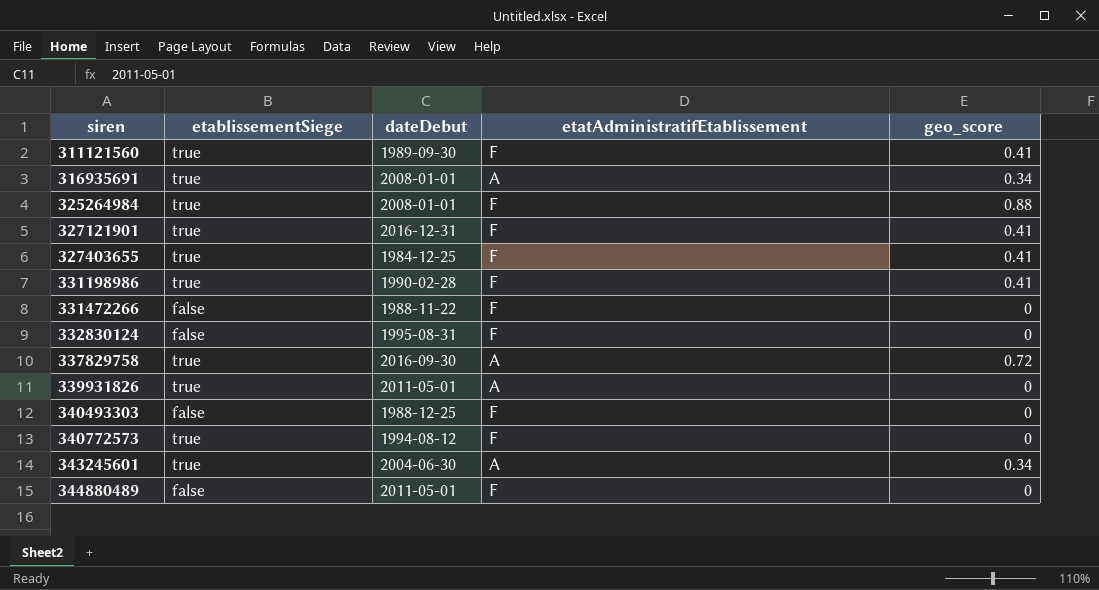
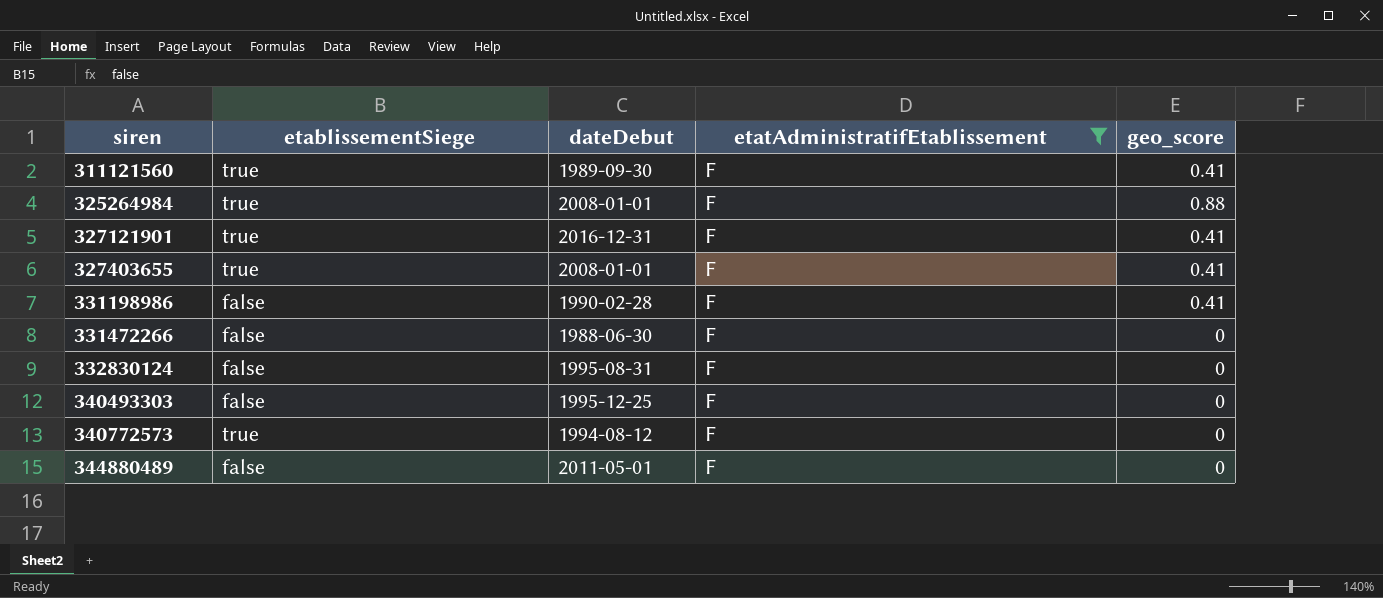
filter: none -> etatAdministratifEtablissement = F
327403655 | dateDebut: 1984-12-25 -> 2008-01-01
331198986 | etablissementSiege: true -> false
331472266 | dateDebut: 1988-11-22 -> 1988-06-30
340493303 | dateDebut: 1988-12-25 -> 1995-12-25

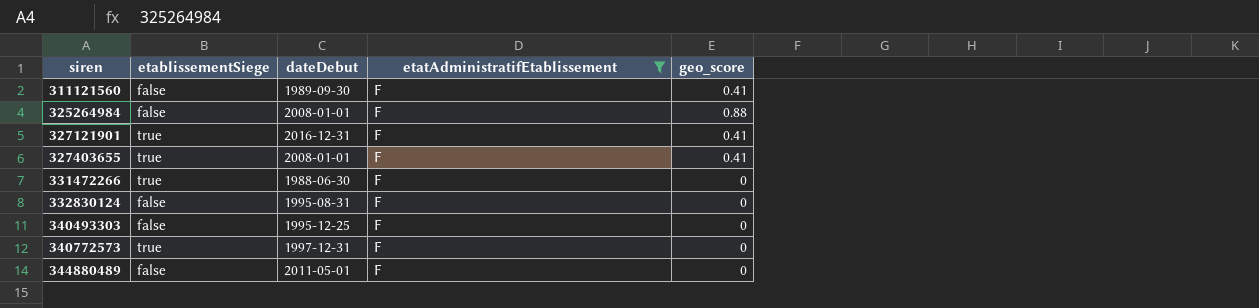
row 331198986: false | 1990-02-28 | F | 0.41 -> none
311121560 | etablissementSiege: true -> false
325264984 | etablissementSiege: true -> false
331472266 | etablissementSiege: false -> true
340772573 | dateDebut: 1994-08-12 -> 1997-12-31

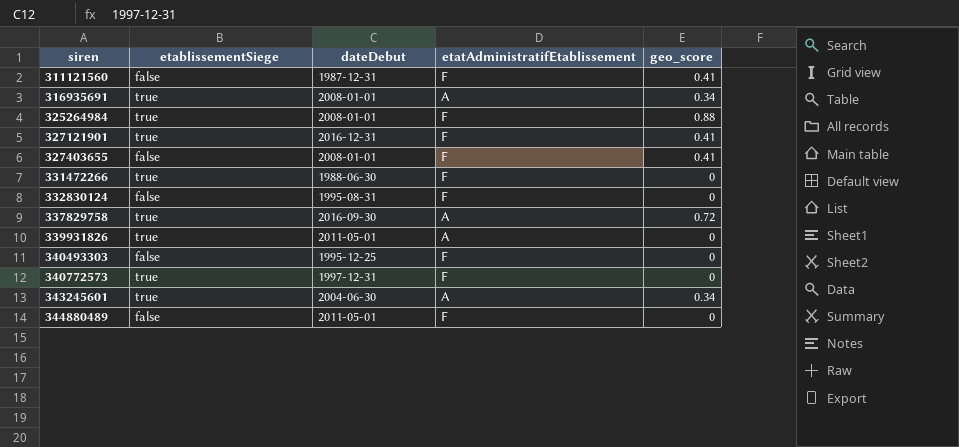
filter: etatAdministratifEtablissement = F -> none
311121560 | dateDebut: 1989-09-30 -> 1987-12-31
325264984 | etablissementSiege: false -> true
327403655 | etablissementSiege: true -> false

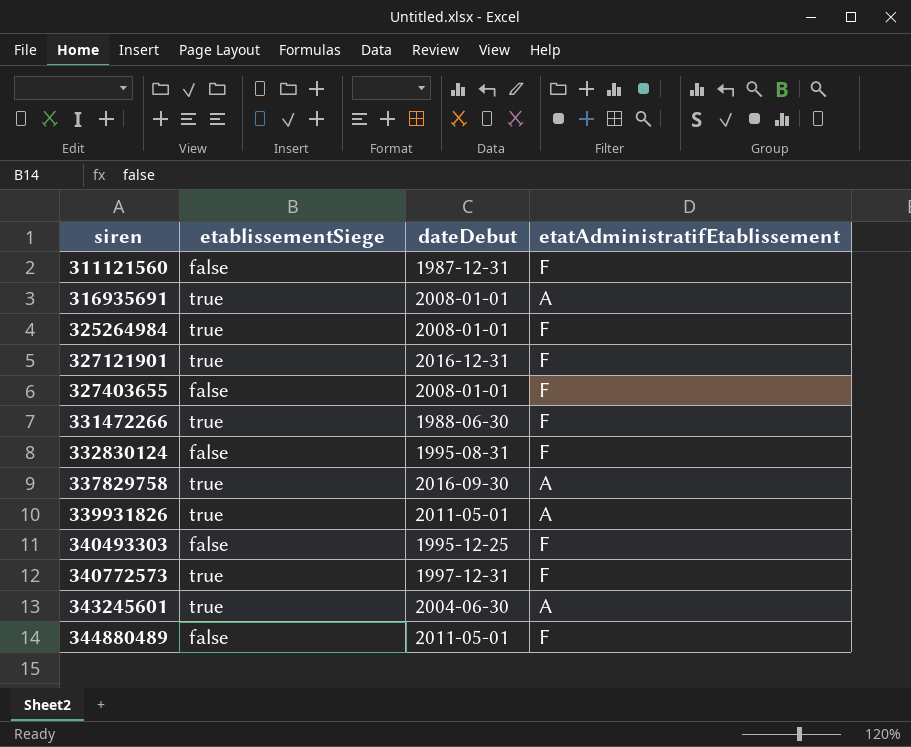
column geo_score | position: 5 -> none

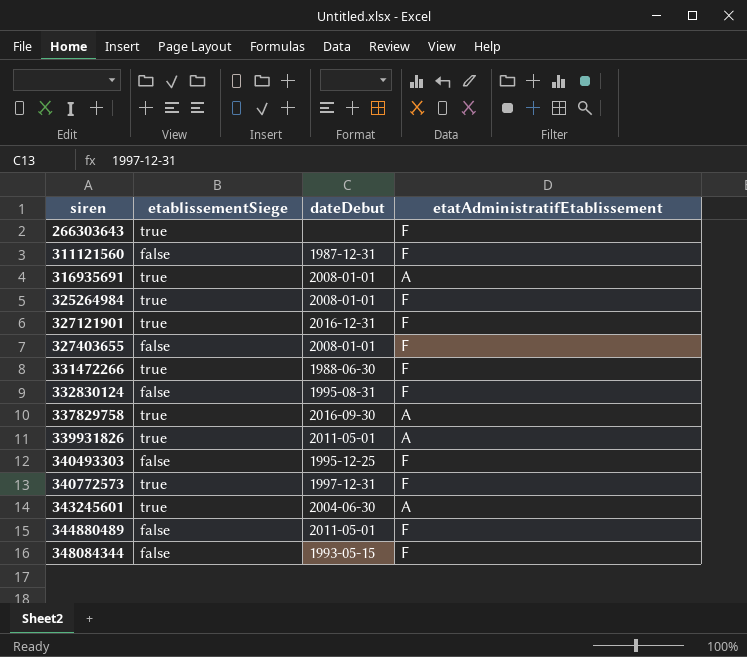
row 266303643: none -> true | none | F
row 348084344: none -> false | 1993-05-15 | F

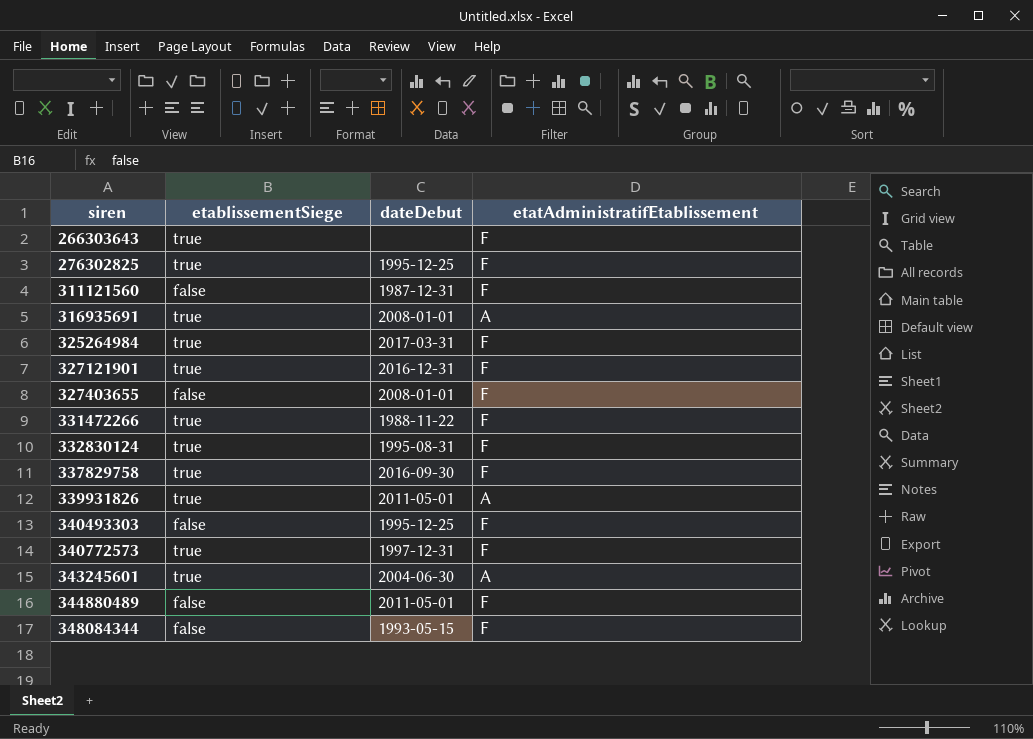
row 276302825: none -> true | 1995-12-25 | F
325264984 | dateDebut: 2008-01-01 -> 2017-03-31
331472266 | dateDebut: 1988-06-30 -> 1988-11-22
332830124 | etablissementSiege: false -> true
337829758 | etatAdministratifEtablissement: A -> F

